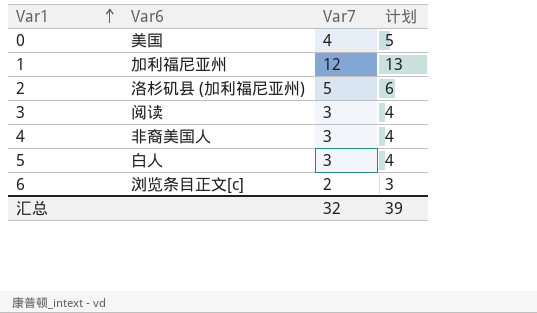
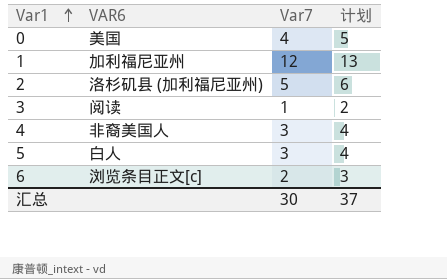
column name: Var6 -> VAR6
3 | Var7: 3 -> 1
3 | 计划: 4 -> 2
汇总 | Var7: 32 -> 30
汇总 | 计划: 39 -> 37

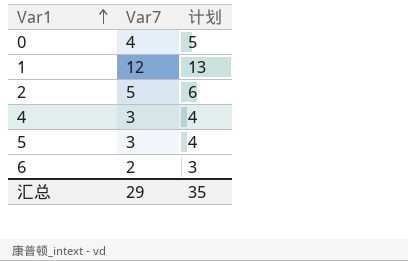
column VAR6 | position: 2 -> none
row 3: 阅读 | 1 | 2 -> none
汇总 | Var7: 30 -> 29
汇总 | 计划: 37 -> 35

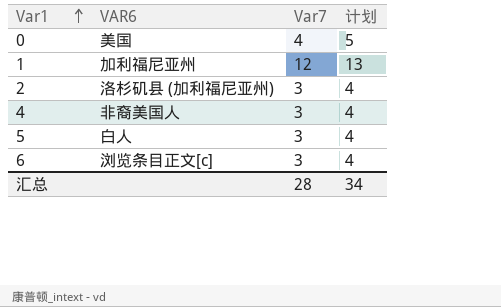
column VAR6 | position: none -> 2
2 | Var7: 5 -> 3
2 | 计划: 6 -> 4
6 | Var7: 2 -> 3
6 | 计划: 3 -> 4
汇总 | Var7: 29 -> 28
汇总 | 计划: 35 -> 34

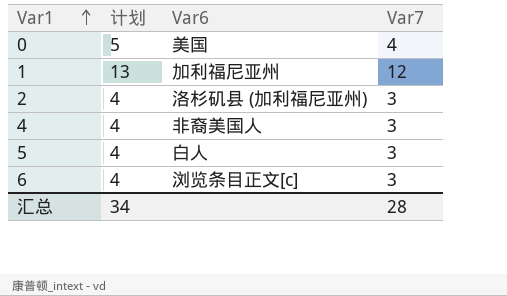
column 计划 | position: 4 -> 2
column name: VAR6 -> Var6

